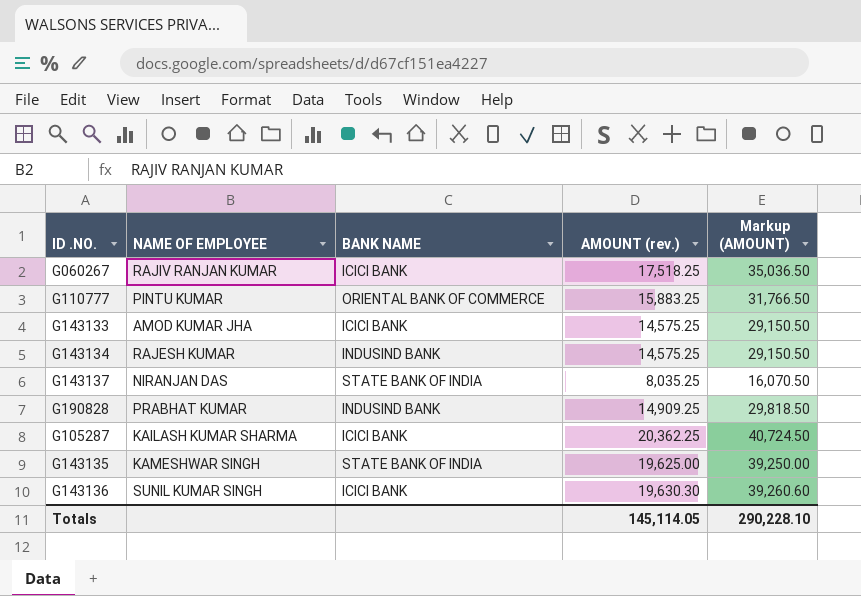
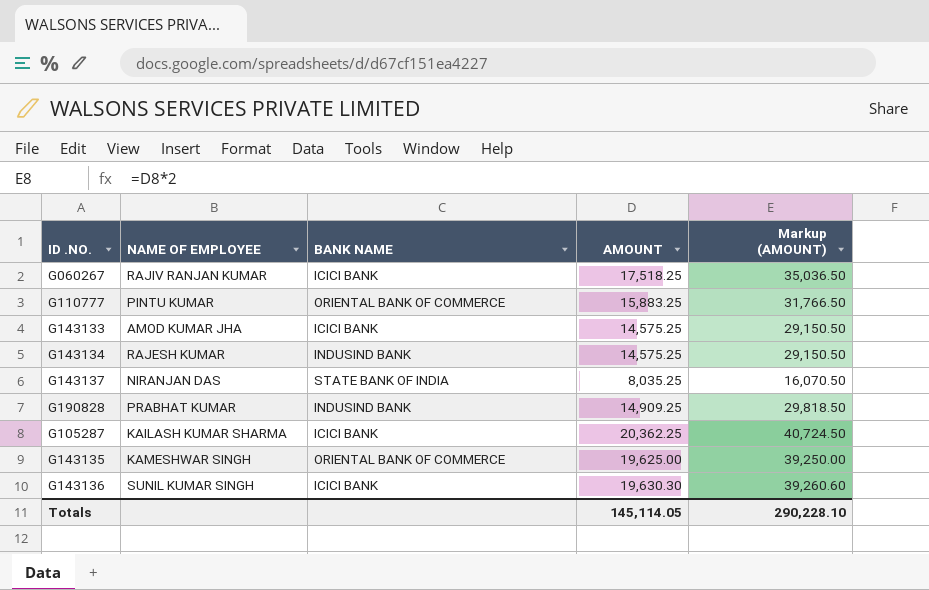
column name: AMOUNT (rev.) -> AMOUNT
G143135 | BANK NAME: STATE BANK OF INDIA -> ORIENTAL BANK OF COMMERCE

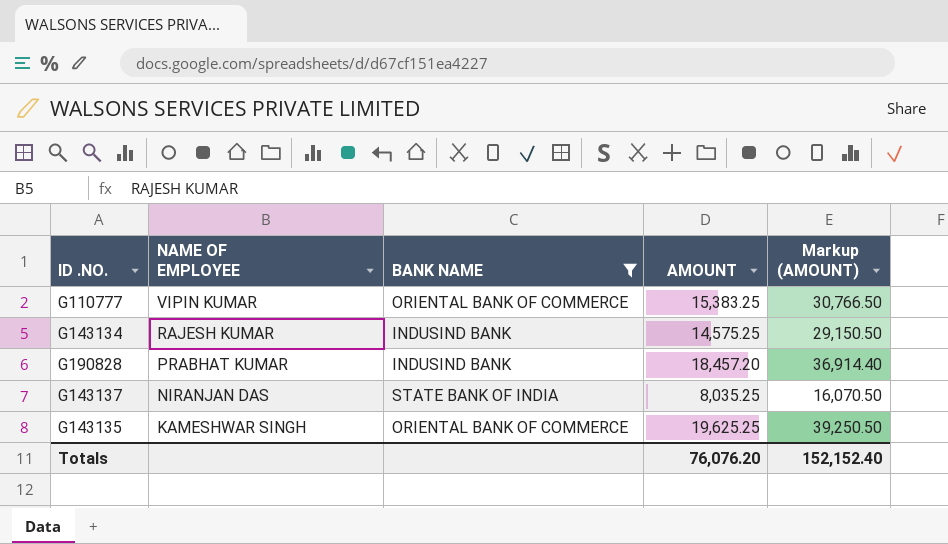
filter: none -> BANK NAME != ICICI BANK
row order: none -> NAME OF EMPLOYEE descending
G110777 | NAME OF EMPLOYEE: PINTU KUMAR -> VIPIN KUMAR
G110777 | AMOUNT: 15,883.25 -> 15,383.25
G110777 | Markup (AMOUNT): 31,766.50 -> 30,766.50
G190828 | AMOUNT: 14,909.25 -> 18,457.20
G190828 | Markup (AMOUNT): 29,818.50 -> 36,914.40
G143135 | AMOUNT: 19,625.00 -> 19,625.25
G143135 | Markup (AMOUNT): 39,250.00 -> 39,250.50
Totals | AMOUNT: 145,114.05 -> 76,076.20
Totals | Markup (AMOUNT): 290,228.10 -> 152,152.40

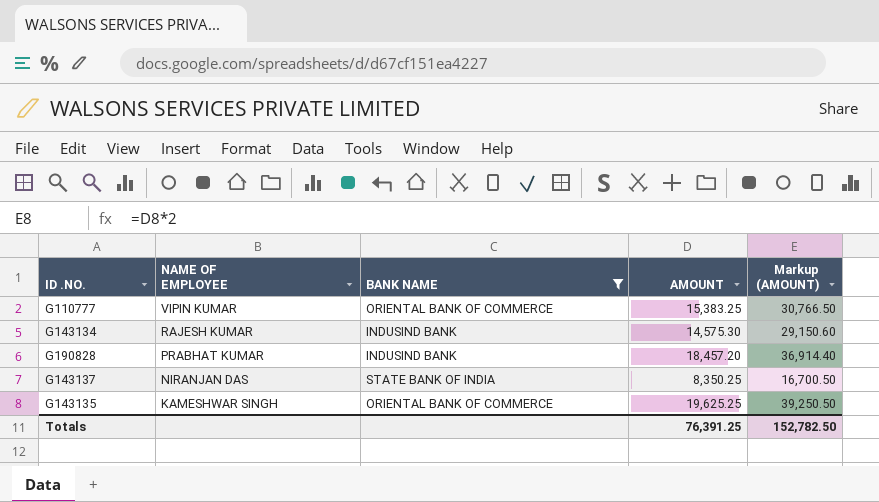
G143134 | AMOUNT: 14,575.25 -> 14,575.30
G143134 | Markup (AMOUNT): 29,150.50 -> 29,150.60
G143137 | AMOUNT: 8,035.25 -> 8,350.25
G143137 | Markup (AMOUNT): 16,070.50 -> 16,700.50
Totals | AMOUNT: 76,076.20 -> 76,391.25
Totals | Markup (AMOUNT): 152,152.40 -> 152,782.50

